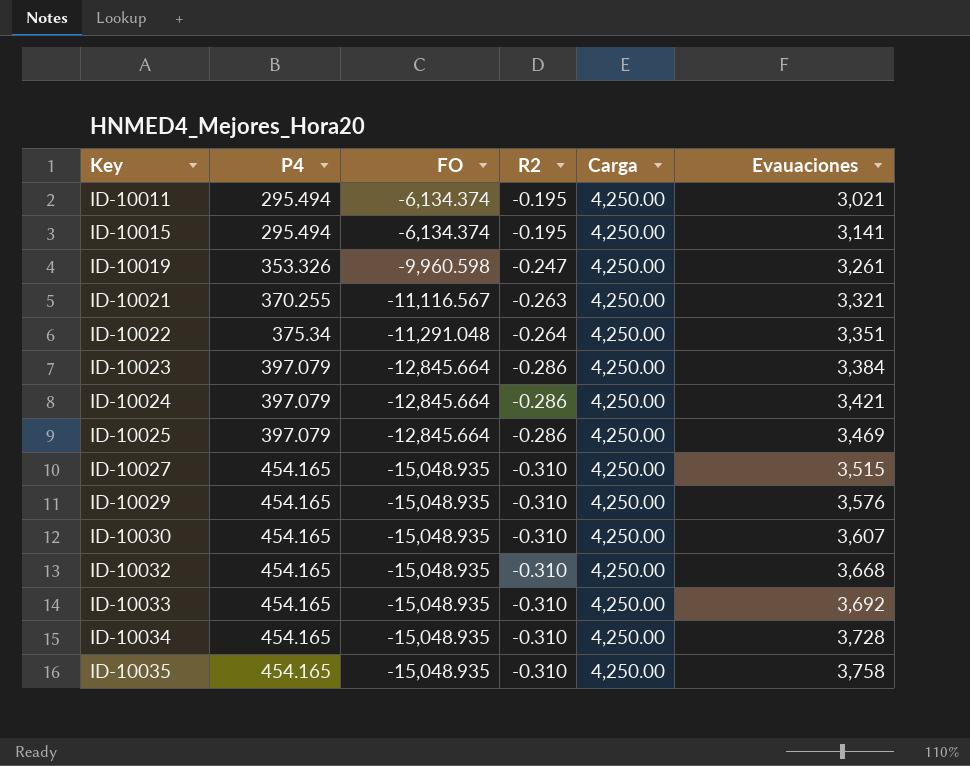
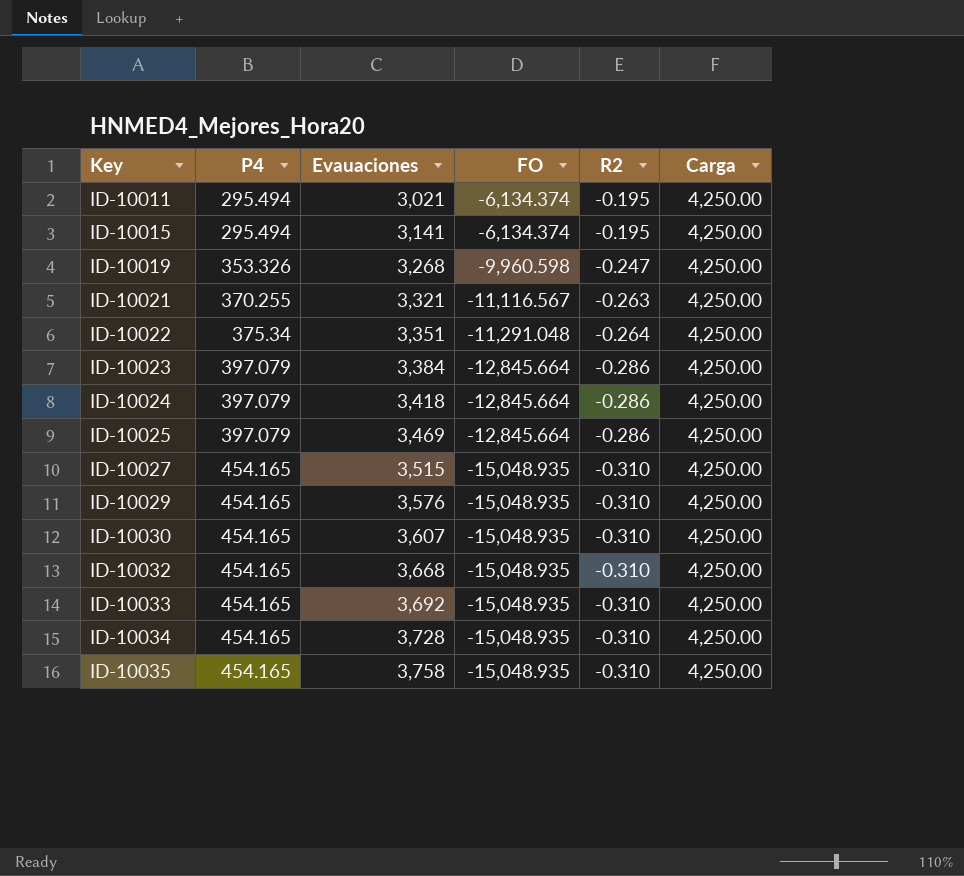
column Evauaciones | position: 6 -> 3
ID-10019 | Evauaciones: 3,261 -> 3,268
ID-10024 | Evauaciones: 3,421 -> 3,418

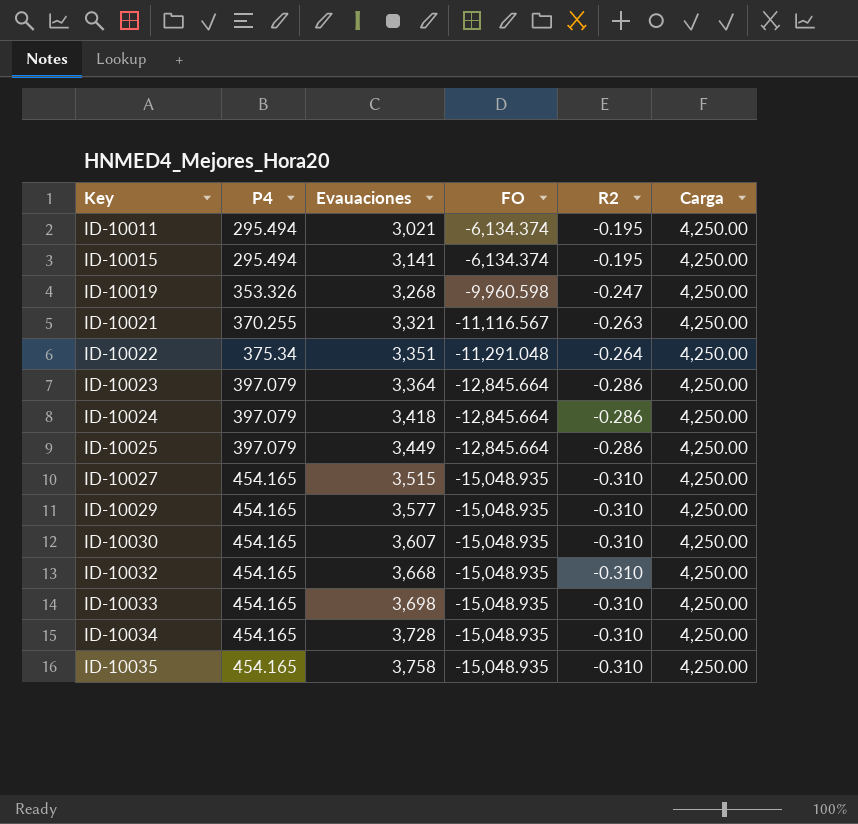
ID-10023 | Evauaciones: 3,384 -> 3,364
ID-10025 | Evauaciones: 3,469 -> 3,449
ID-10029 | Evauaciones: 3,576 -> 3,577
ID-10033 | Evauaciones: 3,692 -> 3,698

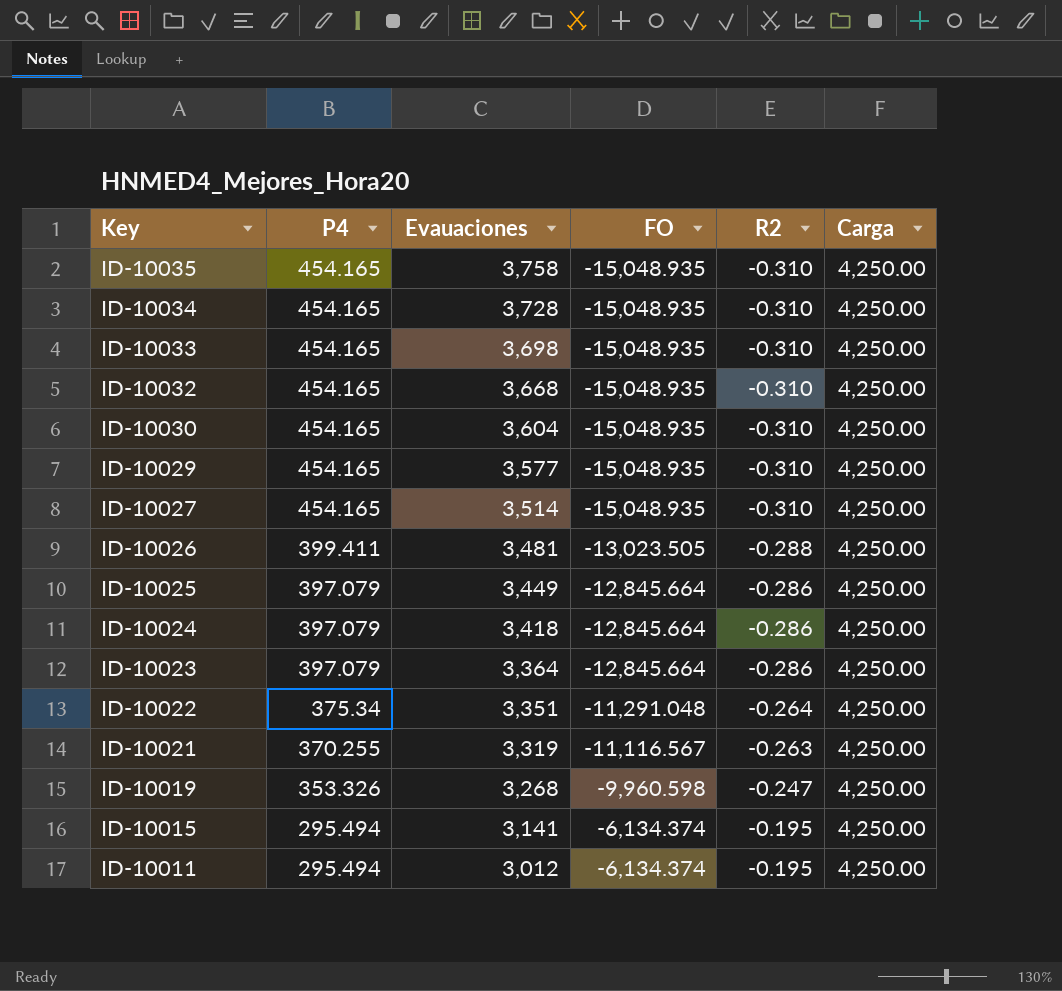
row order: Key ascending -> Key descending
ID-10030 | Evauaciones: 3,607 -> 3,604
ID-10027 | Evauaciones: 3,515 -> 3,514
row ID-10026: none -> 399.411 | 3,481 | -13,023.505 | -0.288 | 4,250.00
ID-10021 | Evauaciones: 3,321 -> 3,319
ID-10011 | Evauaciones: 3,021 -> 3,012

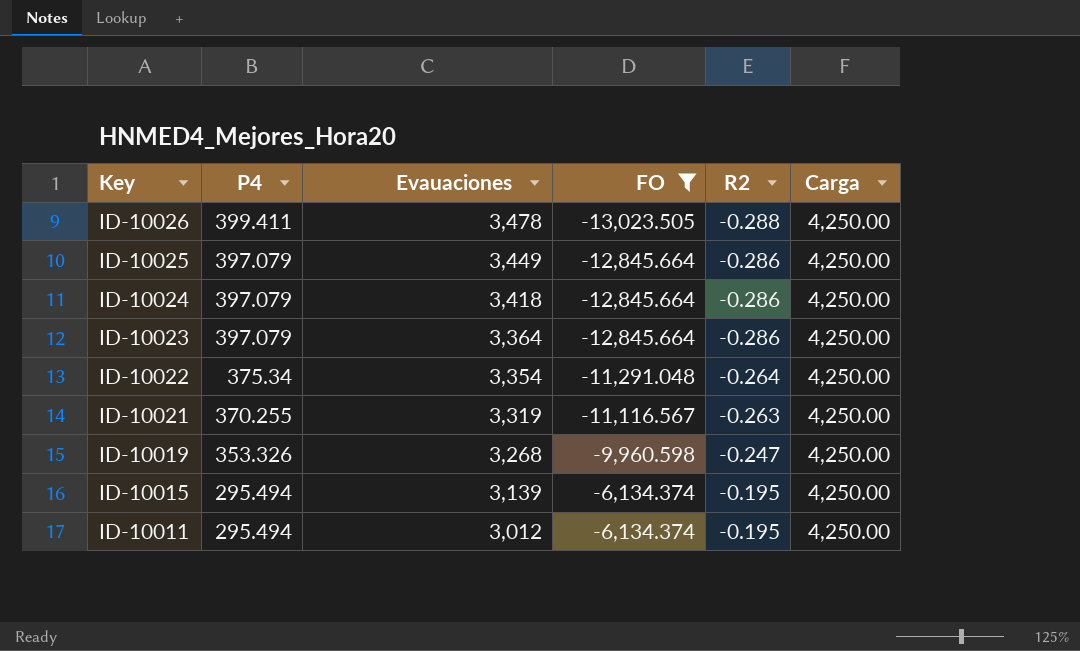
filter: none -> FO != -15,048.935
ID-10026 | Evauaciones: 3,481 -> 3,478
ID-10022 | Evauaciones: 3,351 -> 3,354
ID-10015 | Evauaciones: 3,141 -> 3,139

